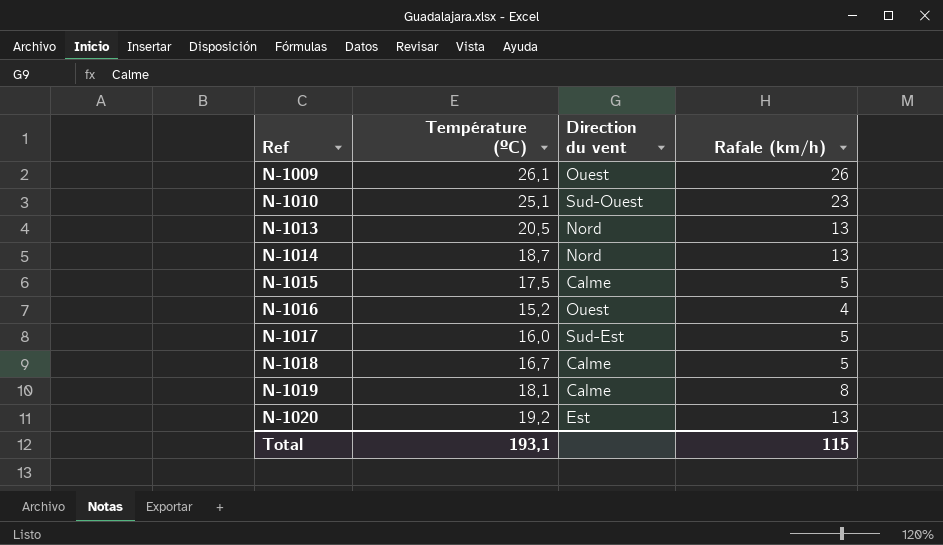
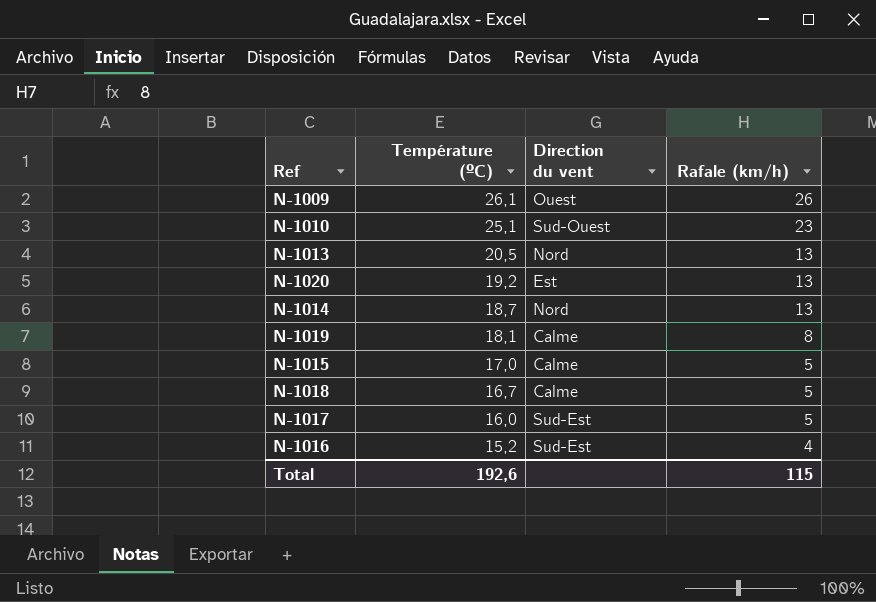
row order: Ref ascending -> Température (ºC) descending
N-1015 | Température (ºC): 17,5 -> 17,0
N-1016 | Direction du vent: Ouest -> Sud-Est
Total | Température (ºC): 193,1 -> 192,6

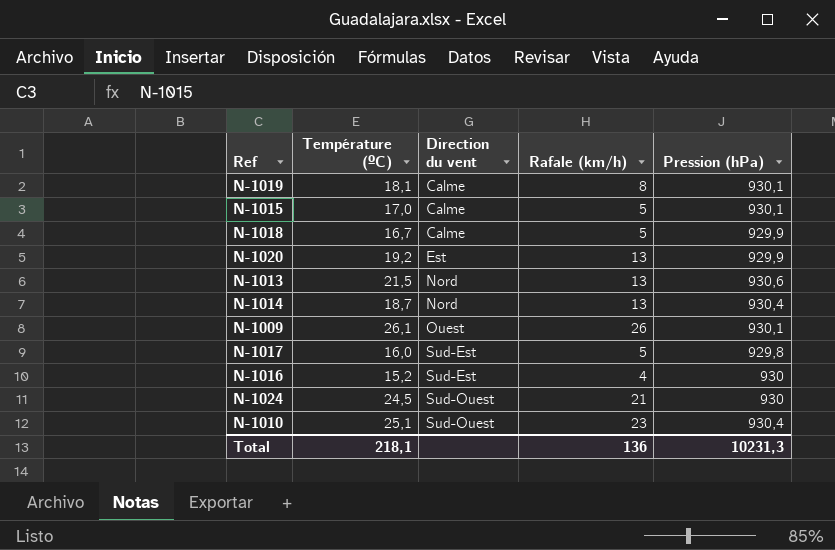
row order: Température (ºC) descending -> Direction du vent ascending
column Pression (hPa) | position: none -> 5
N-1013 | Température (ºC): 20,5 -> 21,5
row N-1024: none -> 24,5 | Sud-Ouest | 21 | 930
Total | Température (ºC): 192,6 -> 218,1
Total | Rafale (km/h): 115 -> 136

